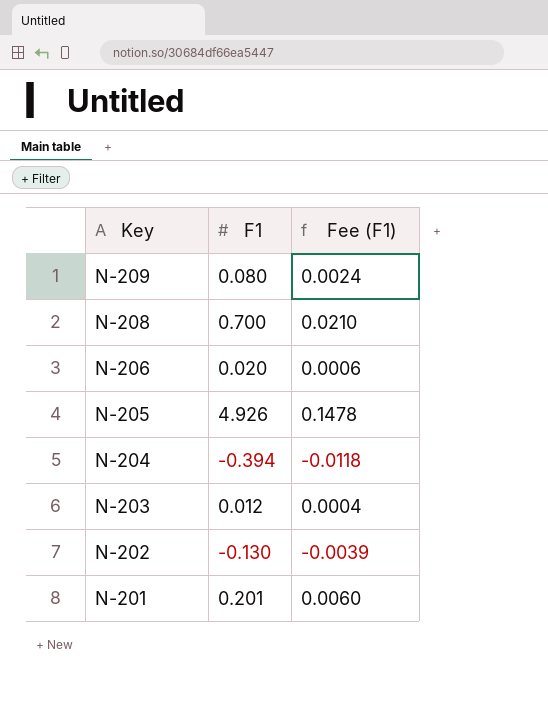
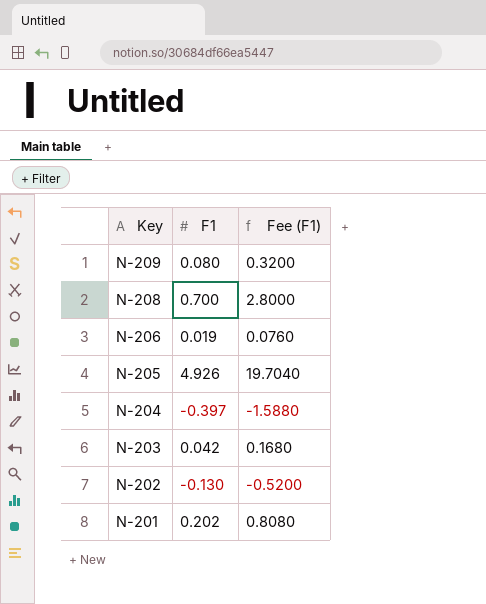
column Fee (F1) | formula: [F1] * 0.03 -> [F1] * 4
N-206 | F1: 0.020 -> 0.019
N-204 | F1: -0.394 -> -0.397
N-203 | F1: 0.012 -> 0.042
N-201 | F1: 0.201 -> 0.202

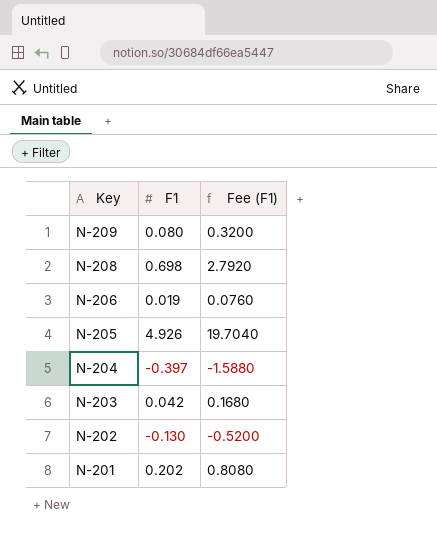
N-208 | F1: 0.700 -> 0.698
N-208 | Fee (F1): 2.8000 -> 2.7920

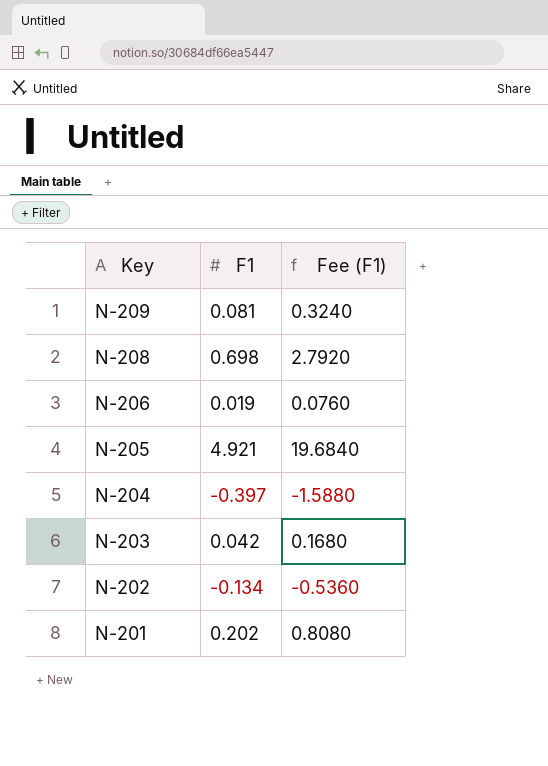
N-209 | F1: 0.080 -> 0.081
N-209 | Fee (F1): 0.3200 -> 0.3240
N-205 | F1: 4.926 -> 4.921
N-205 | Fee (F1): 19.7040 -> 19.6840
N-202 | F1: -0.130 -> -0.134
N-202 | Fee (F1): -0.5200 -> -0.5360

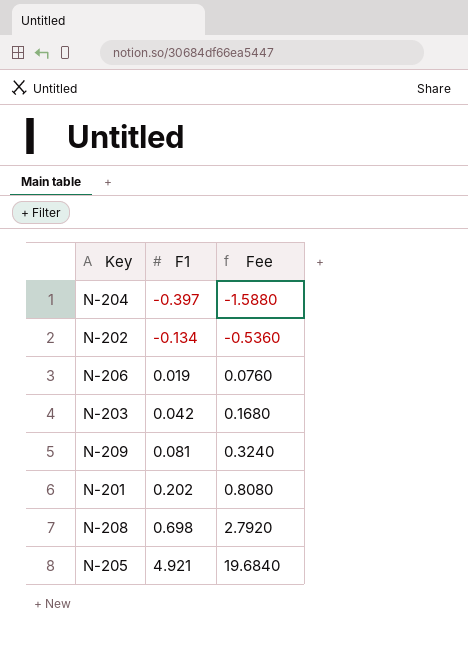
row order: Key descending -> F1 ascending
column name: Fee (F1) -> Fee

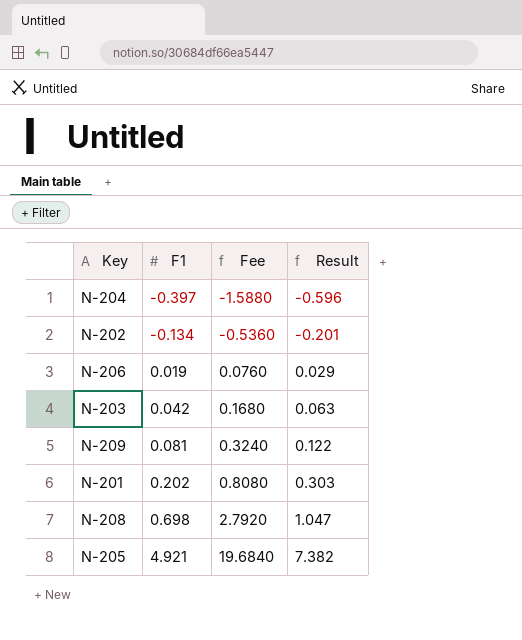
column Result | formula: none -> [F1] * 1.5

